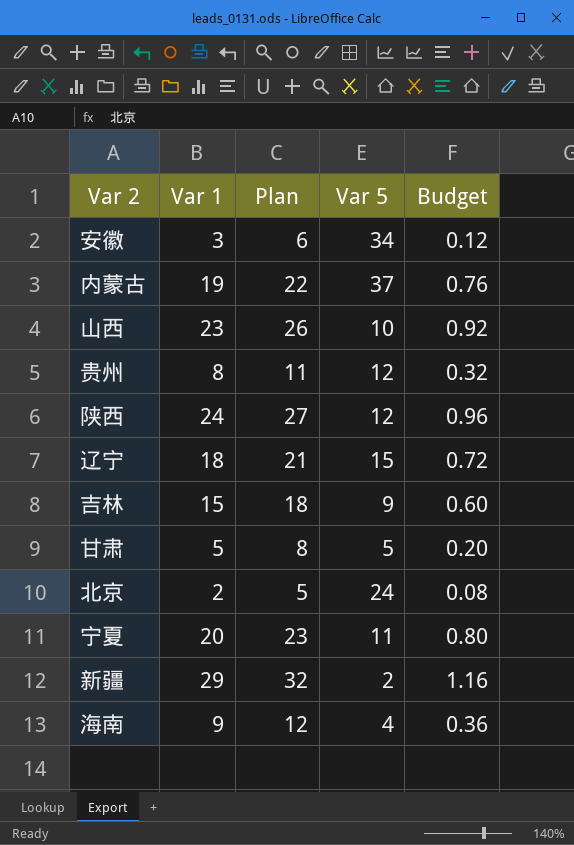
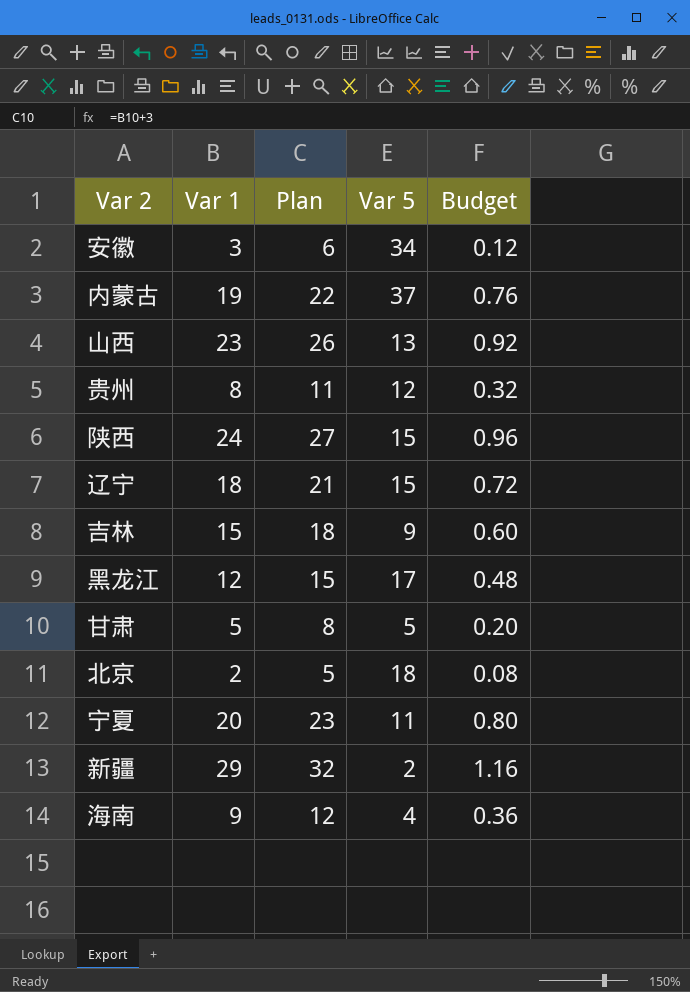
山西 | Var 5: 10 -> 13
陕西 | Var 5: 12 -> 15
row 黑龙江: none -> 12 | 15 | 17 | 0.48
北京 | Var 5: 24 -> 18

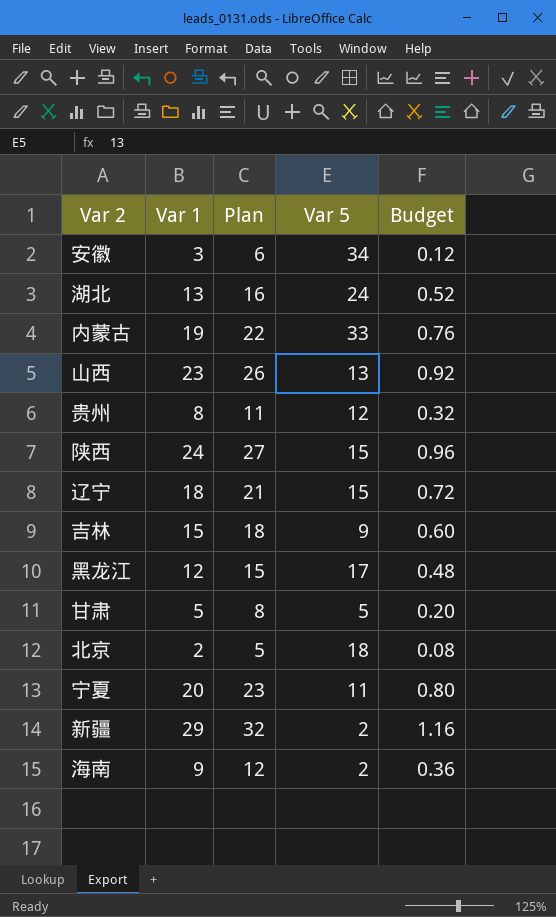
row 湖北: none -> 13 | 16 | 24 | 0.52
内蒙古 | Var 5: 37 -> 33
海南 | Var 5: 4 -> 2

